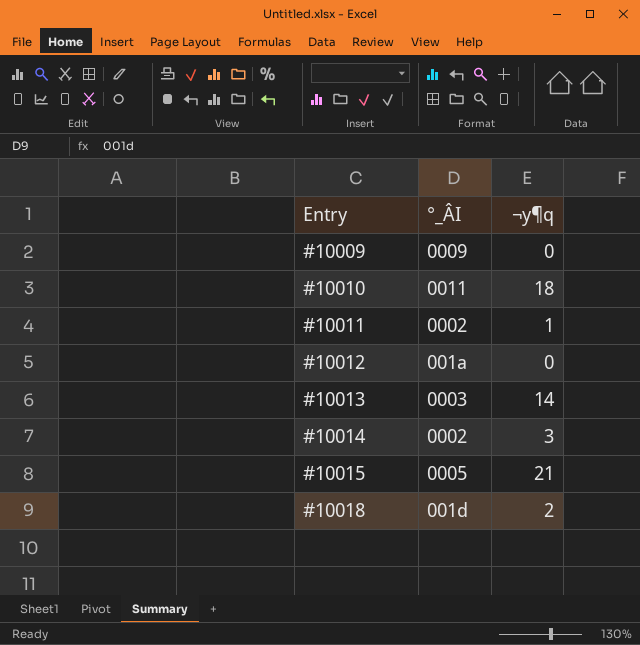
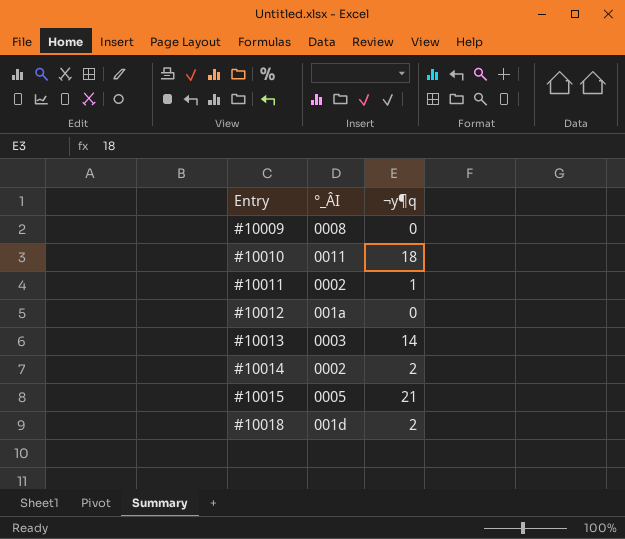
#10009 | °_ÂI: 0009 -> 0008
#10014 | ¬y¶q: 3 -> 2

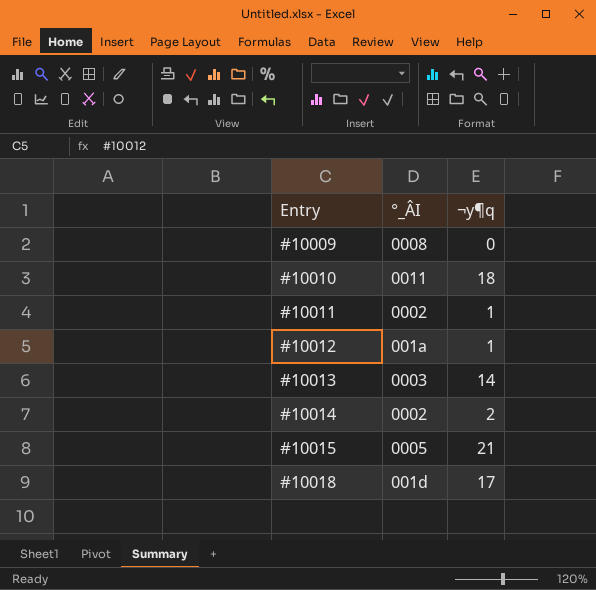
#10012 | ¬y¶q: 0 -> 1
#10018 | ¬y¶q: 2 -> 17

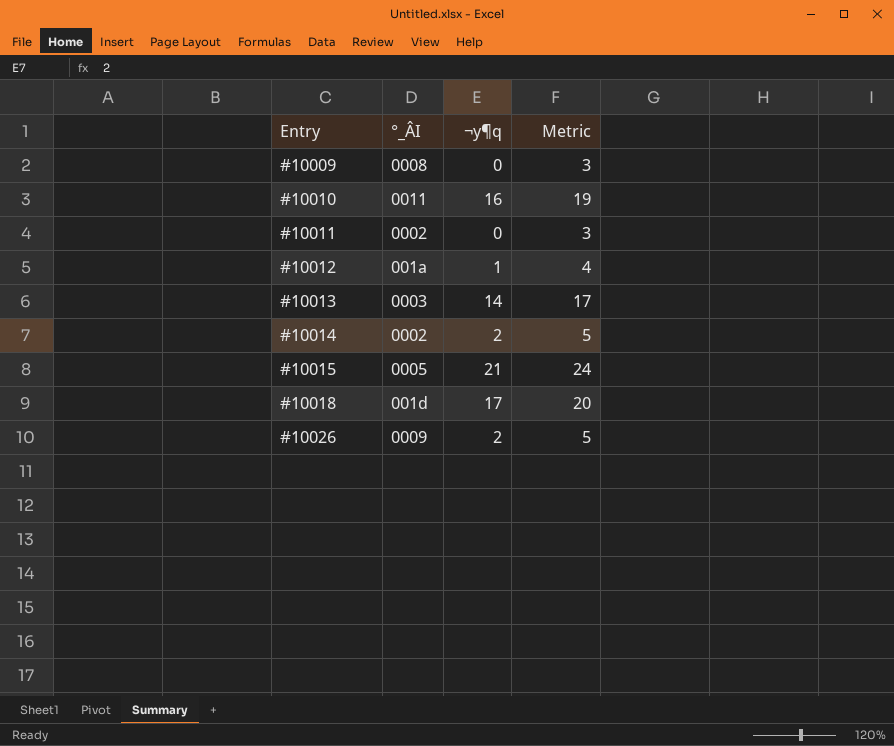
column Metric | formula: none -> [¬y¶q] + 3
#10010 | ¬y¶q: 18 -> 16
#10011 | ¬y¶q: 1 -> 0
row #10026: none -> 0009 | 2 | 5

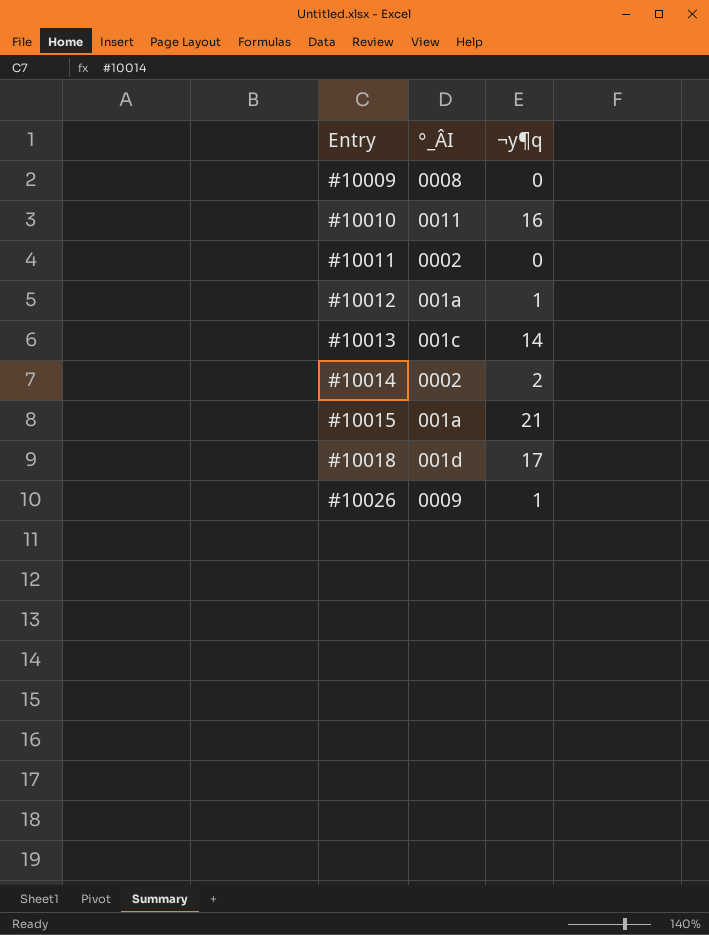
column Metric | formula: [¬y¶q] + 3 -> none
#10013 | °_ÂI: 0003 -> 001c
#10015 | °_ÂI: 0005 -> 001a
#10026 | ¬y¶q: 2 -> 1

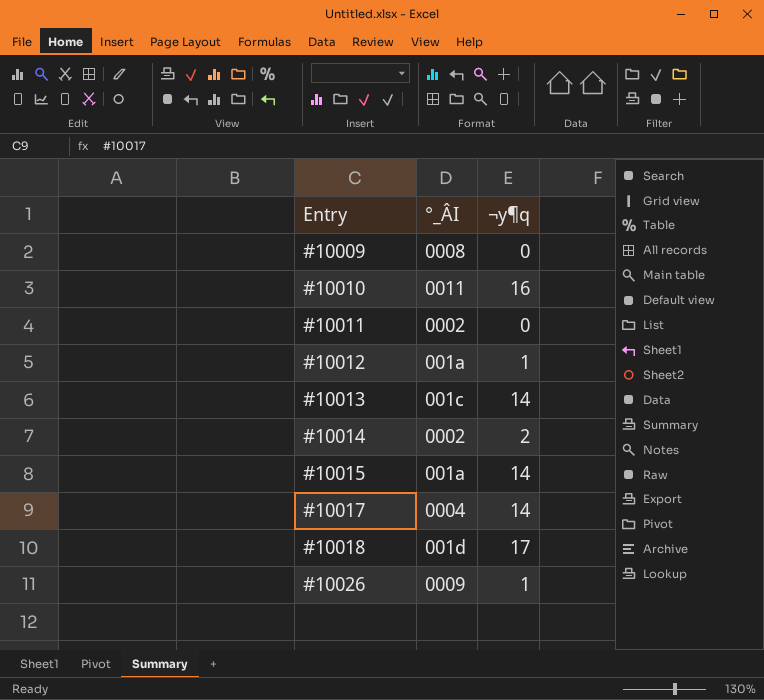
#10015 | ¬y¶q: 21 -> 14
row #10017: none -> 0004 | 14

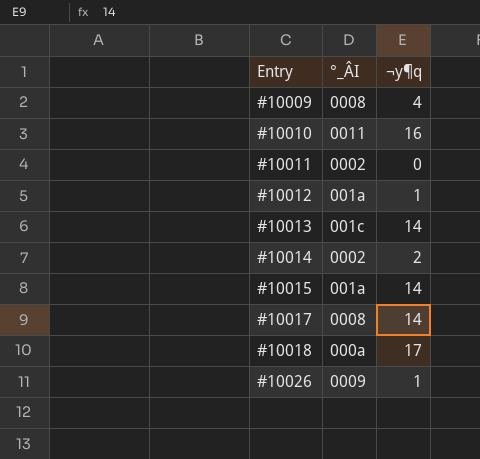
#10009 | ¬y¶q: 0 -> 4
#10017 | °_ÂI: 0004 -> 0008
#10018 | °_ÂI: 001d -> 000a

